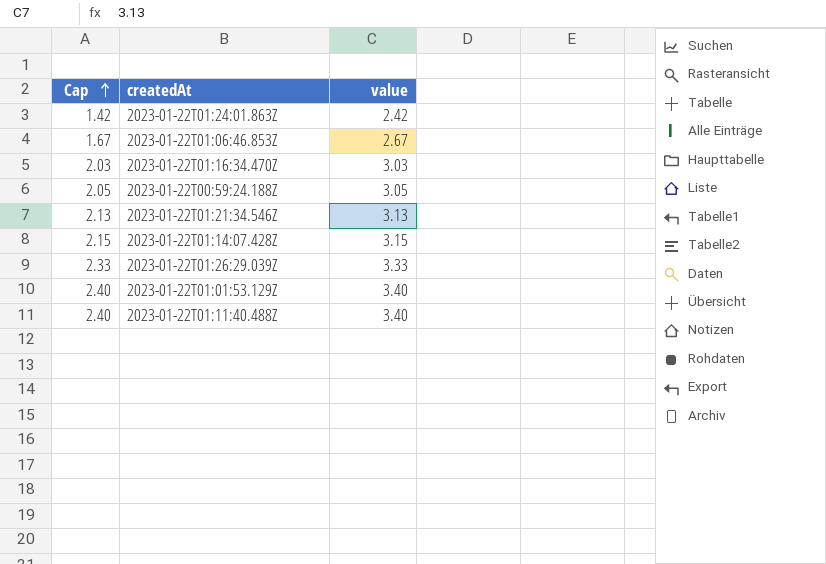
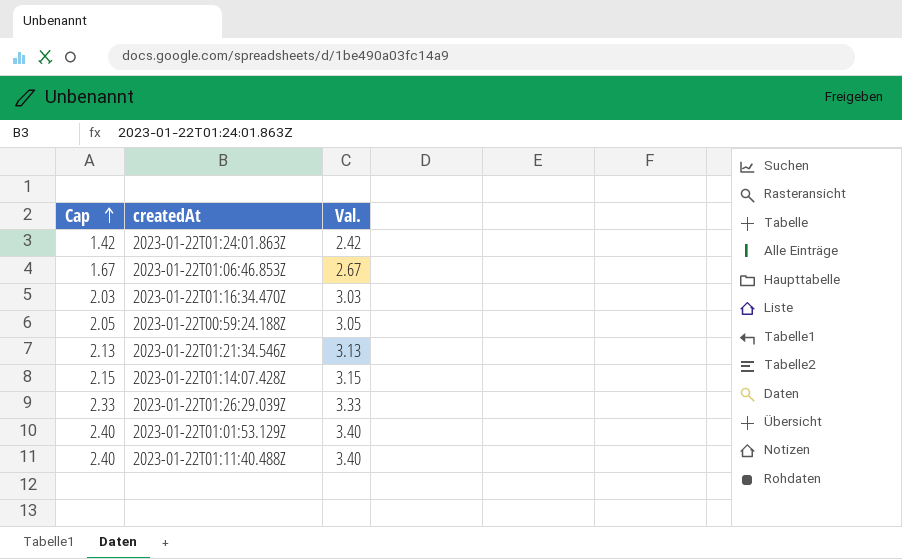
column name: value -> Val.

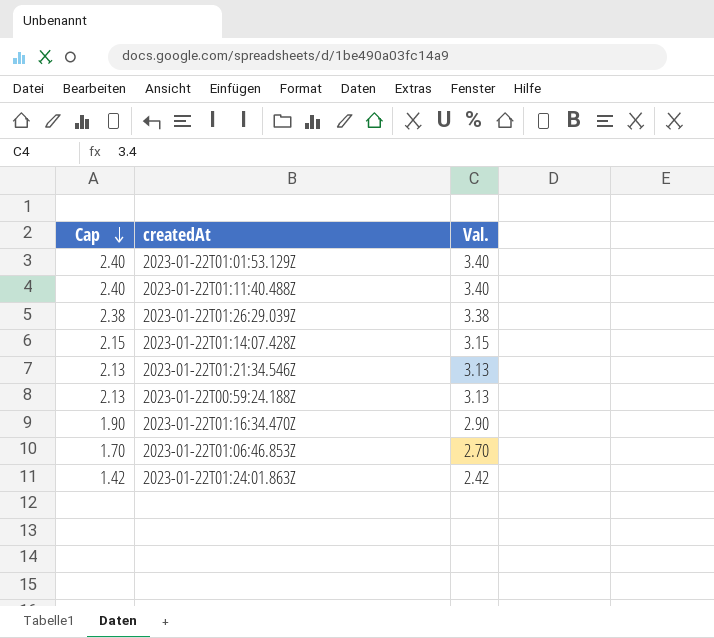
row order: Cap ascending -> Cap descending
2023-01-22T01:26:29.039Z | Cap: 2.33 -> 2.38
2023-01-22T01:26:29.039Z | Val.: 3.33 -> 3.38
2023-01-22T00:59:24.188Z | Cap: 2.05 -> 2.13
2023-01-22T00:59:24.188Z | Val.: 3.05 -> 3.13
2023-01-22T01:16:34.470Z | Cap: 2.03 -> 1.90
2023-01-22T01:16:34.470Z | Val.: 3.03 -> 2.90
2023-01-22T01:06:46.853Z | Cap: 1.67 -> 1.70
2023-01-22T01:06:46.853Z | Val.: 2.67 -> 2.70

